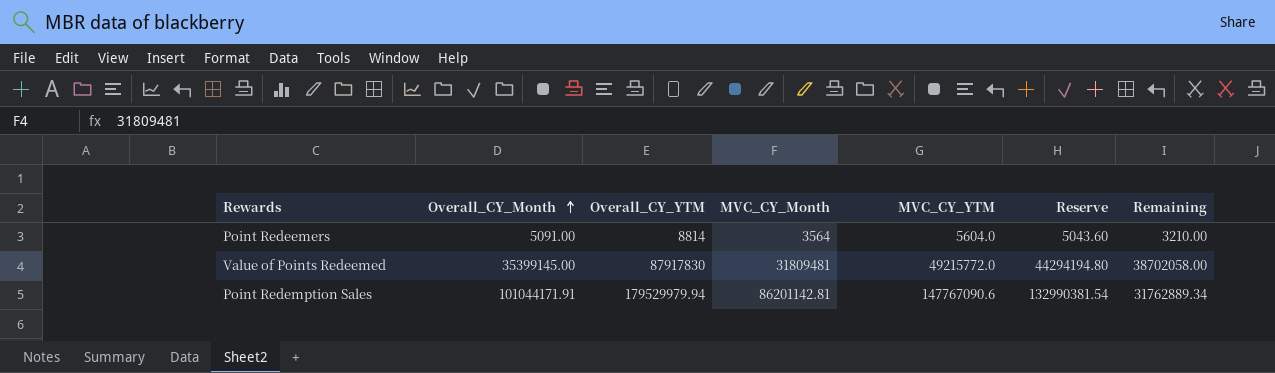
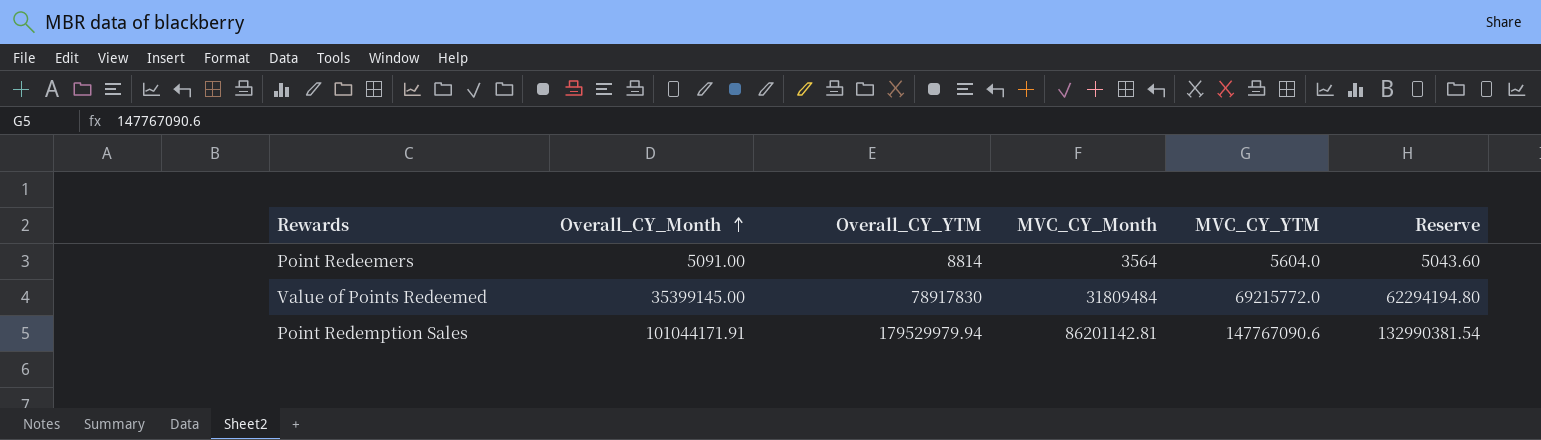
column Remaining | formula: [Overall_CY_YTM] - [MVC_CY_YTM] -> none
Value of Points Redeemed | Overall_CY_YTM: 87917830 -> 78917830
Value of Points Redeemed | MVC_CY_Month: 31809481 -> 31809484
Value of Points Redeemed | MVC_CY_YTM: 49215772.0 -> 69215772.0
Value of Points Redeemed | Reserve: 44294194.80 -> 62294194.80

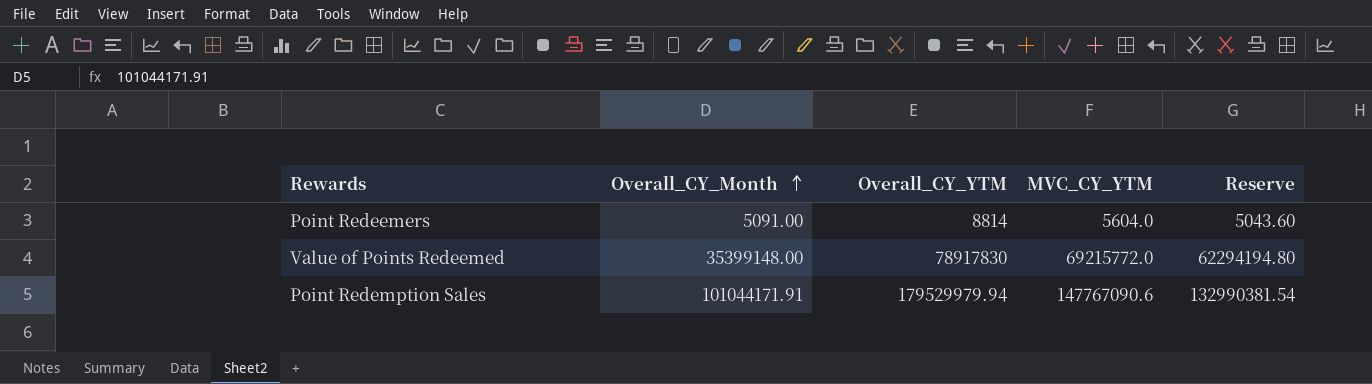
column MVC_CY_Month | position: 4 -> none
Value of Points Redeemed | Overall_CY_Month: 35399145.00 -> 35399148.00

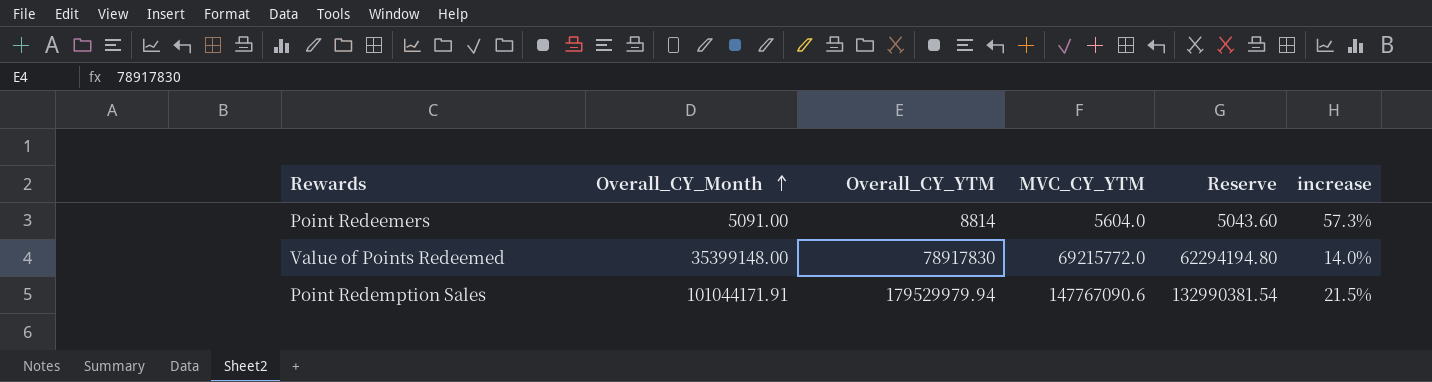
column increase | formula: none -> ([Overall_CY_YTM] - [MVC_CY_YTM]) / [MVC_CY_YTM]

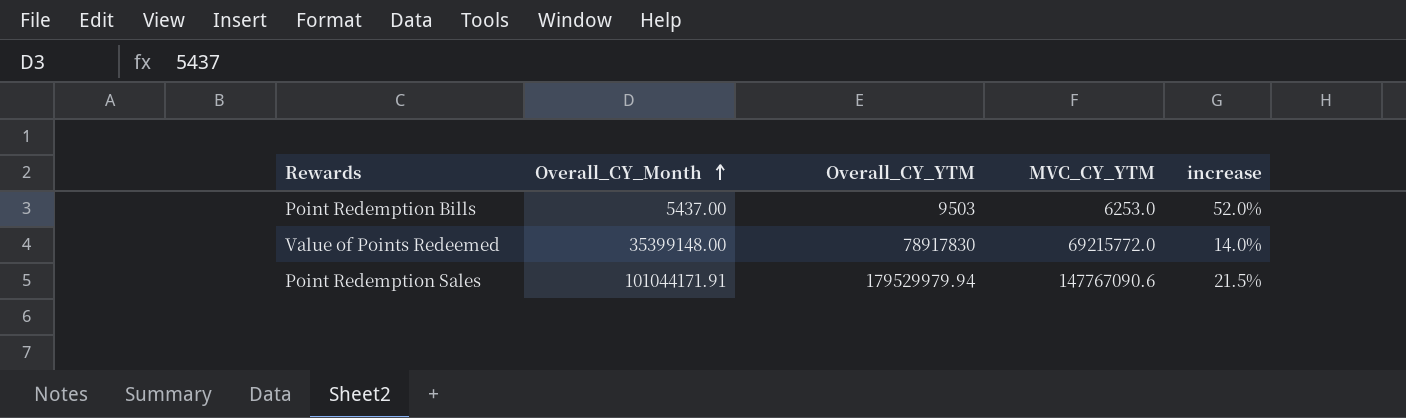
column Reserve | formula: [MVC_CY_YTM] * 0.9 -> none
row Point Redeemers: 5091.00 | 8814 | 5604.0 | 5043.60 | 57.3% -> none
row Point Redemption Bills: none -> 5437.00 | 9503 | 6253.0 | 52.0%

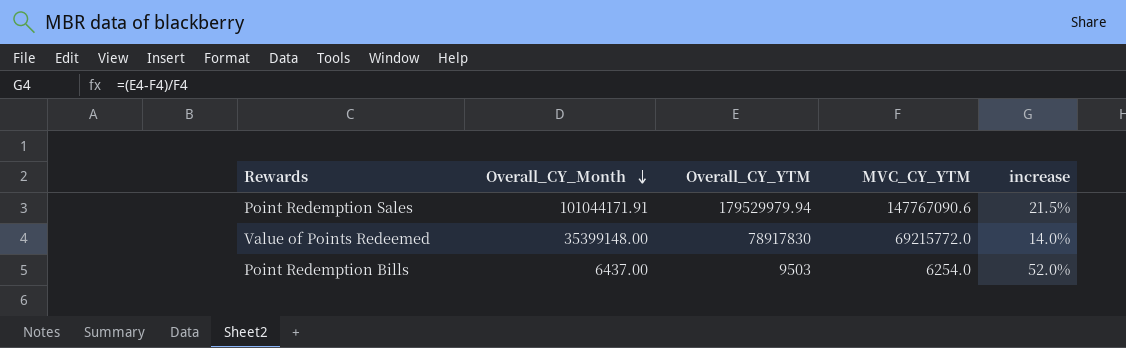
row order: Overall_CY_Month ascending -> Overall_CY_Month descending
Point Redemption Bills | Overall_CY_Month: 5437.00 -> 6437.00
Point Redemption Bills | MVC_CY_YTM: 6253.0 -> 6254.0

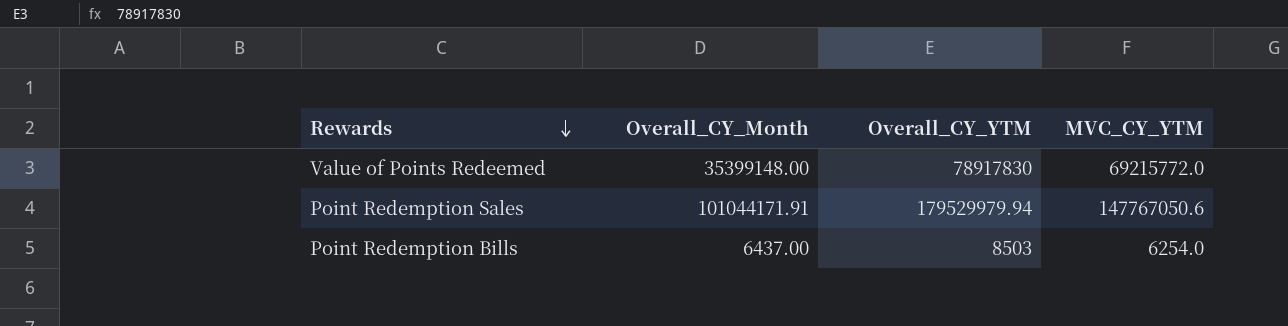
row order: Overall_CY_Month descending -> Rewards descending
column increase | formula: ([Overall_CY_YTM] - [MVC_CY_YTM]) / [MVC_CY_YTM] -> none
Point Redemption Sales | MVC_CY_YTM: 147767090.6 -> 147767050.6
Point Redemption Bills | Overall_CY_YTM: 9503 -> 8503

